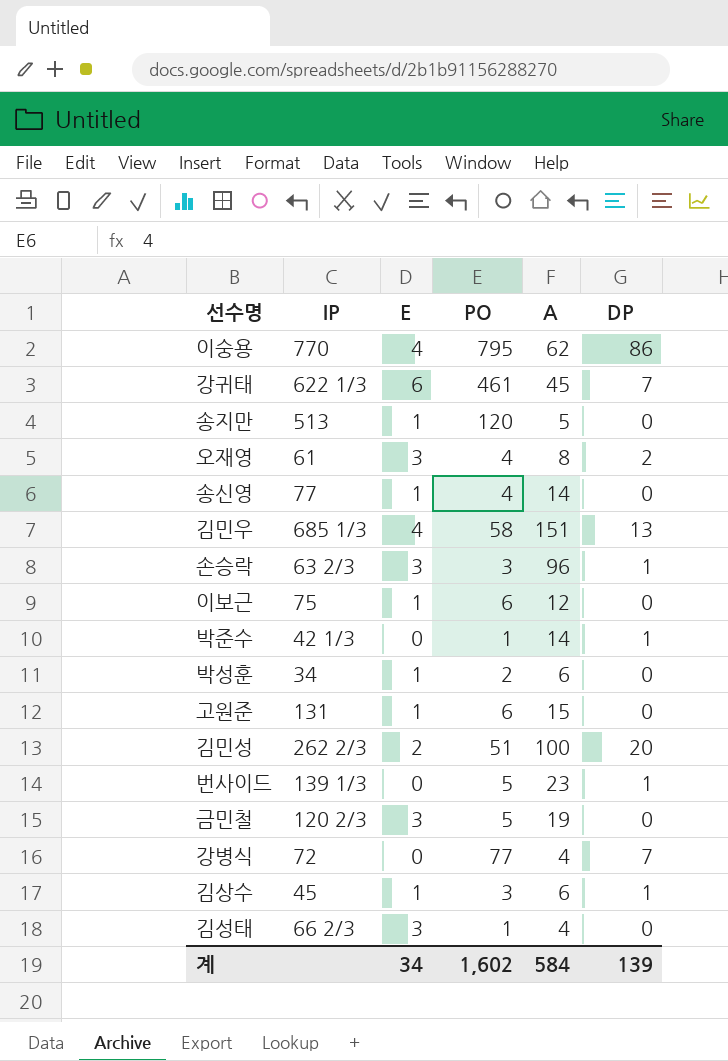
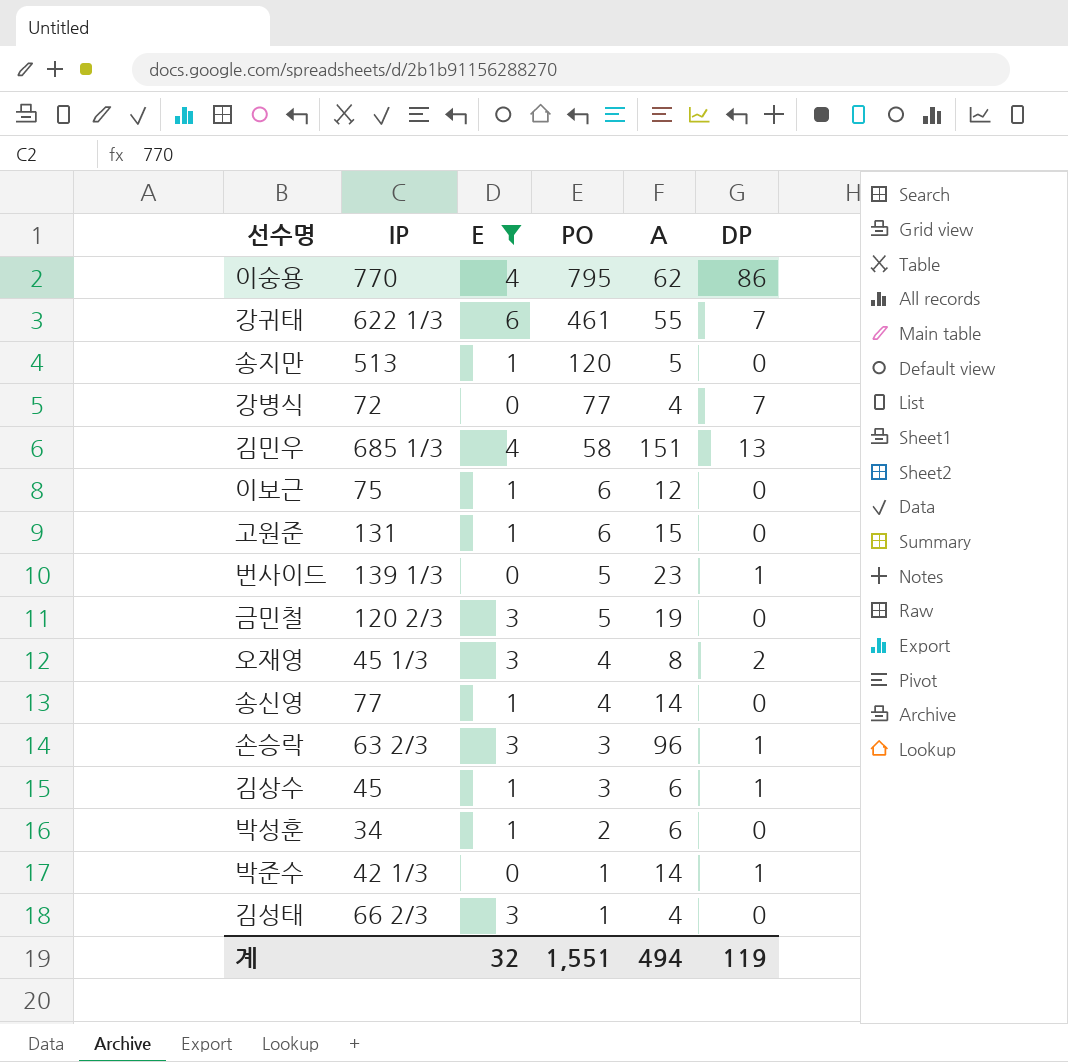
filter: none -> E != 2
row order: none -> PO descending
강귀태 | A: 45 -> 55
오재영 | IP: 61 -> 45 1/3
계 | E: 34 -> 32
계 | PO: 1,602 -> 1,551
계 | A: 584 -> 494
계 | DP: 139 -> 119

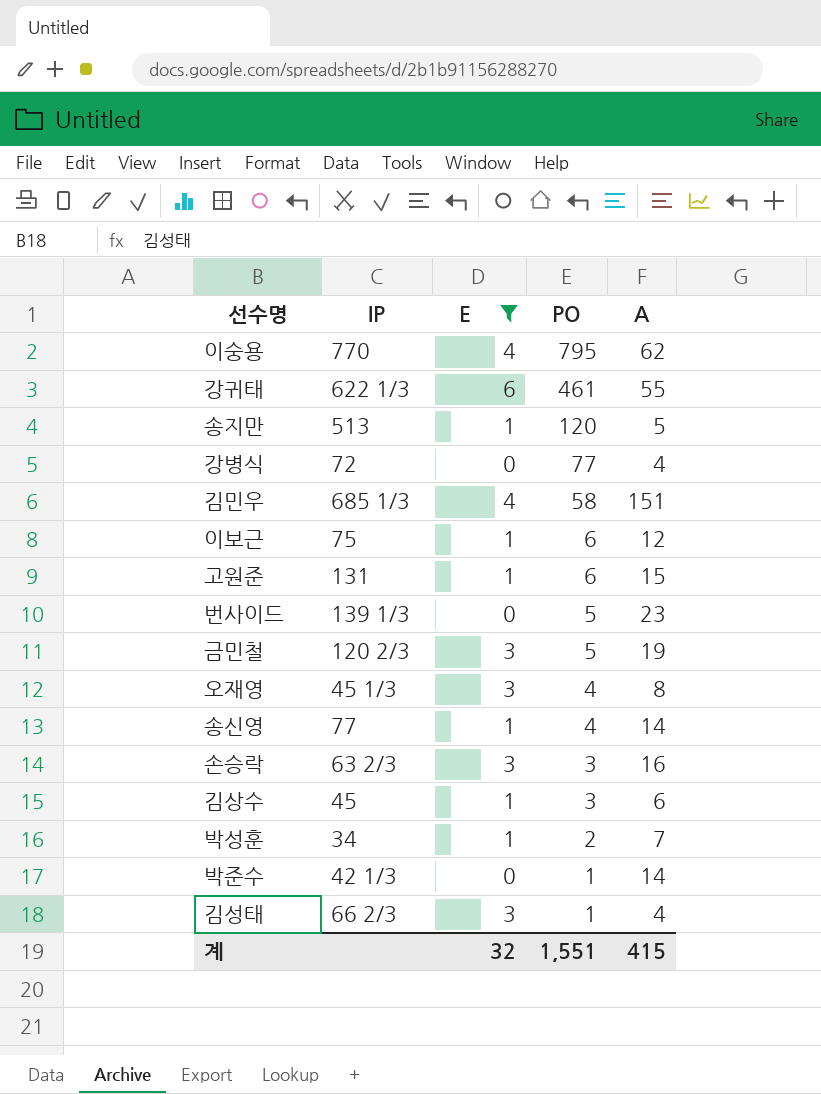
column DP | position: 6 -> none
손승락 | A: 96 -> 16
박성훈 | A: 6 -> 7
계 | A: 494 -> 415

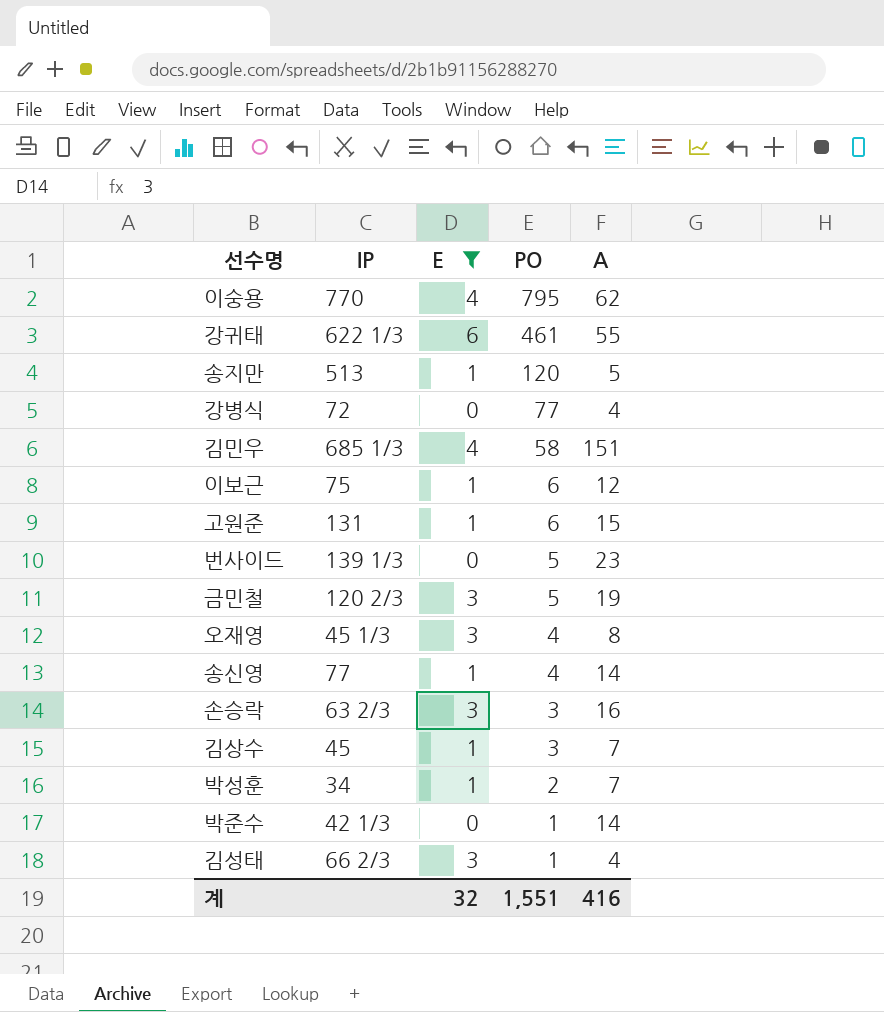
김상수 | A: 6 -> 7
계 | A: 415 -> 416

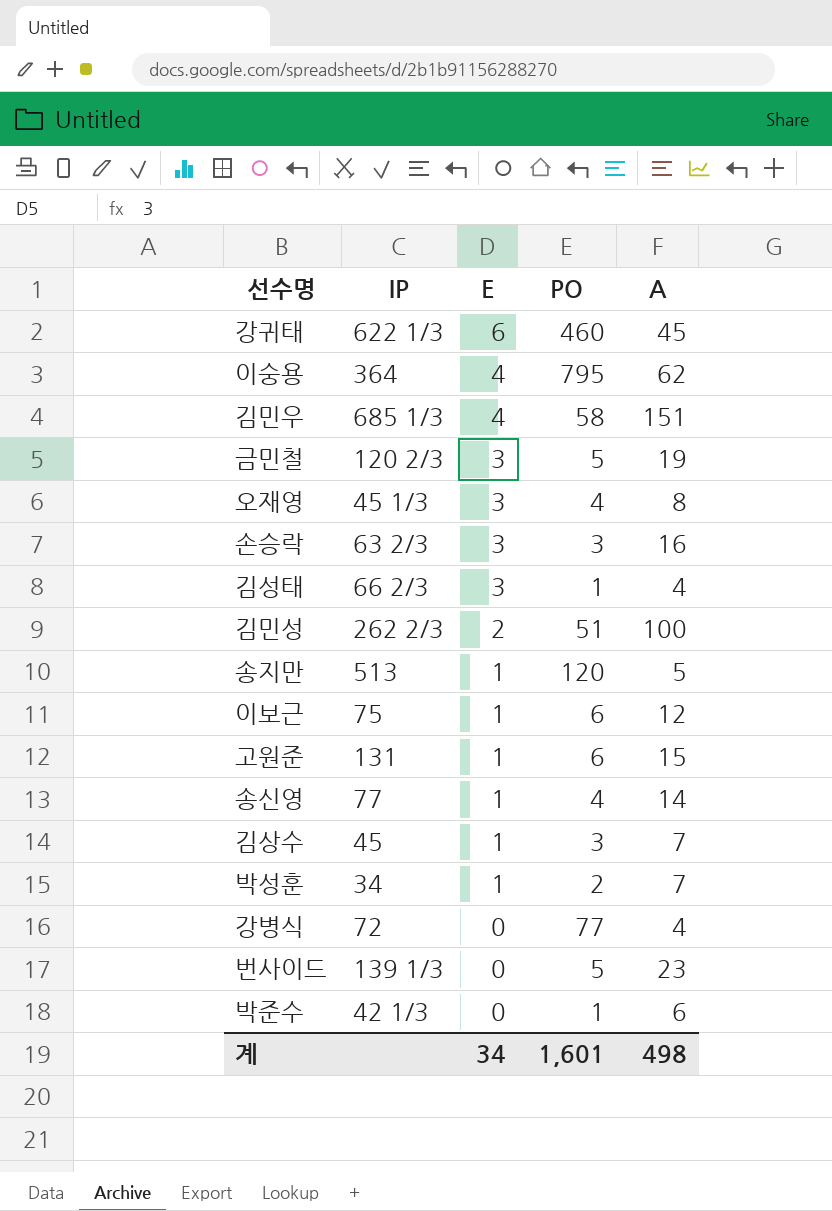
filter: E != 2 -> none
row order: PO descending -> E descending
강귀태 | PO: 461 -> 460
강귀태 | A: 55 -> 45
이숭용 | IP: 770 -> 364
박준수 | A: 14 -> 6
계 | E: 32 -> 34
계 | PO: 1,551 -> 1,601
계 | A: 416 -> 498

